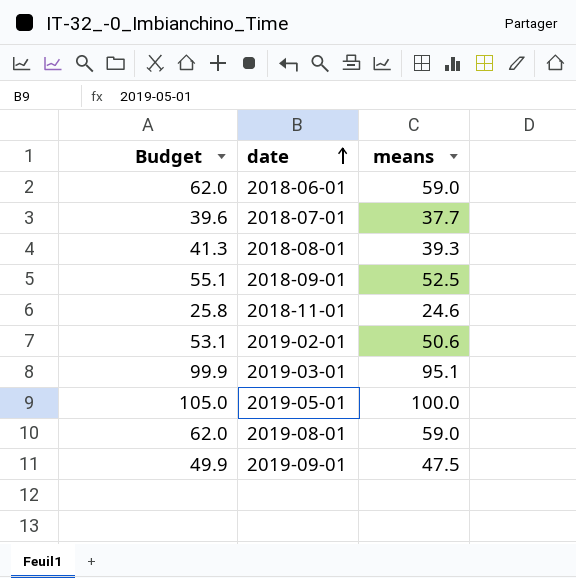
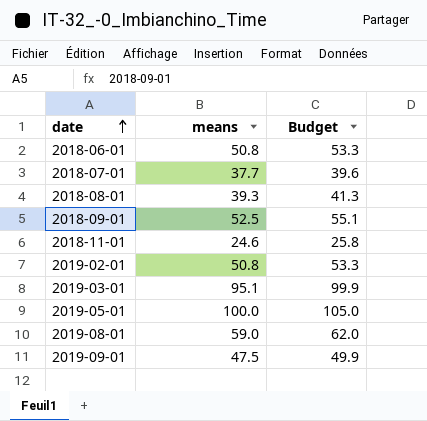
column Budget | position: 1 -> 3
2018-06-01 | means: 59.0 -> 50.8
2018-06-01 | Budget: 62.0 -> 53.3
2019-02-01 | means: 50.6 -> 50.8
2019-02-01 | Budget: 53.1 -> 53.3

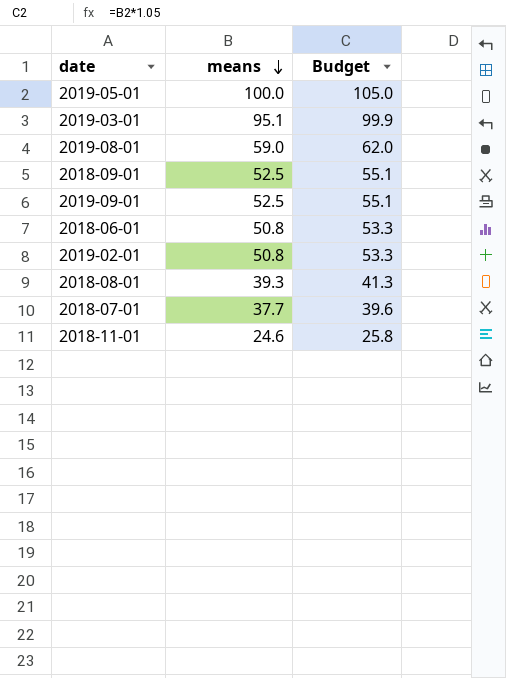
row order: date ascending -> means descending
2019-09-01 | means: 47.5 -> 52.5
2019-09-01 | Budget: 49.9 -> 55.1

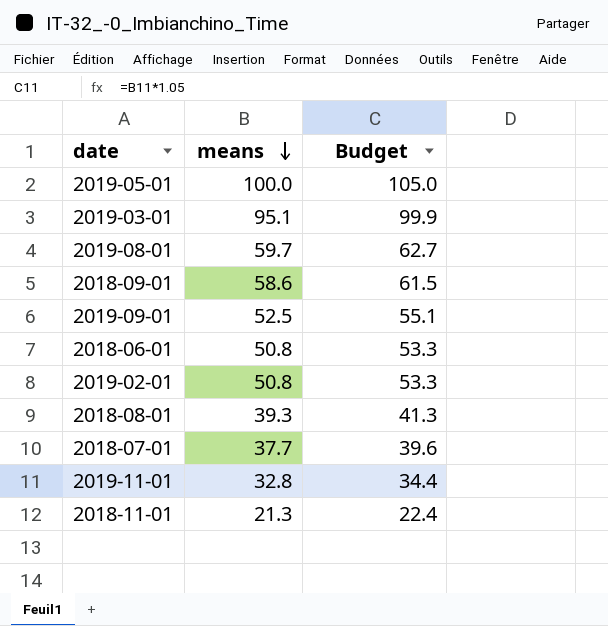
2019-08-01 | means: 59.0 -> 59.7
2019-08-01 | Budget: 62.0 -> 62.7
2018-09-01 | means: 52.5 -> 58.6
2018-09-01 | Budget: 55.1 -> 61.5
row 2019-11-01: none -> 32.8 | 34.4
2018-11-01 | means: 24.6 -> 21.3
2018-11-01 | Budget: 25.8 -> 22.4

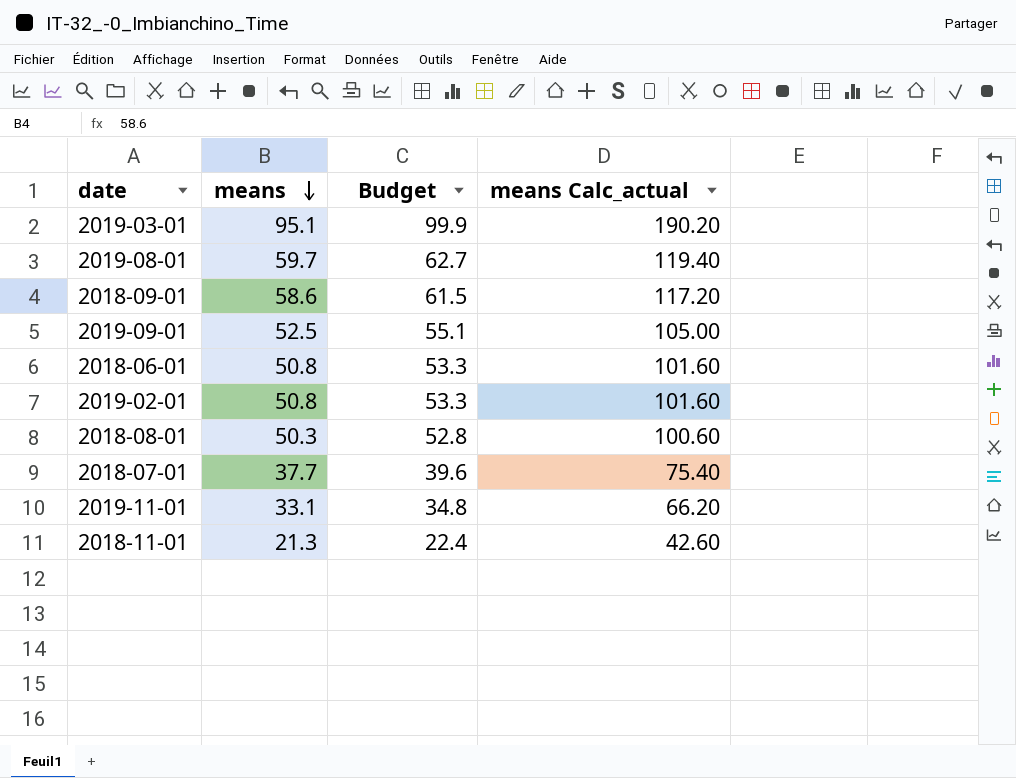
column means Calc_actual | formula: none -> [means] * 2
row 2019-05-01: 100.0 | 105.0 -> none
2018-08-01 | means: 39.3 -> 50.3
2018-08-01 | Budget: 41.3 -> 52.8
2019-11-01 | means: 32.8 -> 33.1
2019-11-01 | Budget: 34.4 -> 34.8

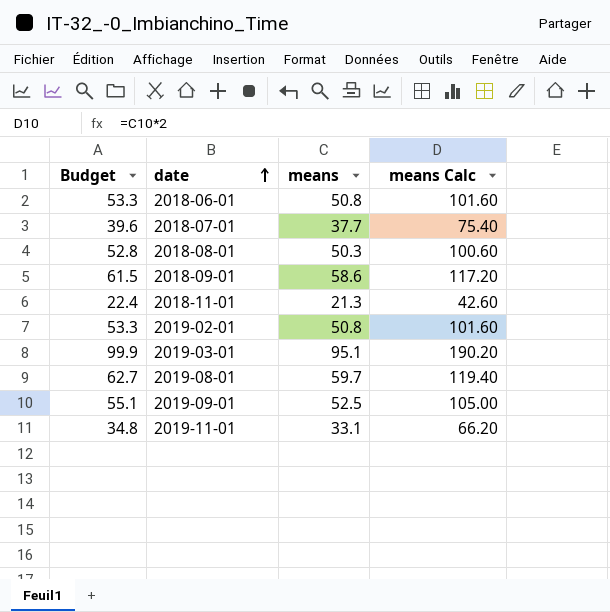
row order: means descending -> date ascending
column Budget | position: 3 -> 1
column name: means Calc_actual -> means Calc

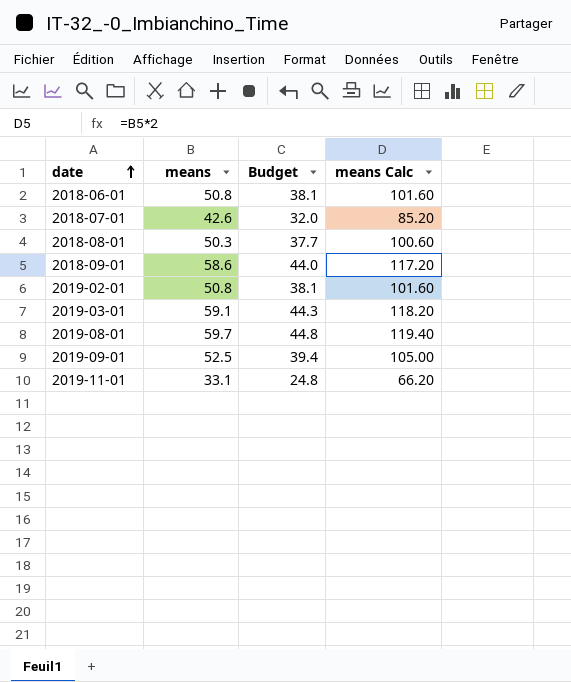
column Budget | formula: [means] * 1.05 -> [means] * 0.75
column Budget | position: 1 -> 3
row 2018-11-01: 22.4 | 21.3 | 42.60 -> none
2018-07-01 | means: 37.7 -> 42.6
2018-07-01 | means Calc: 75.40 -> 85.20
2019-03-01 | means: 95.1 -> 59.1
2019-03-01 | means Calc: 190.20 -> 118.20

